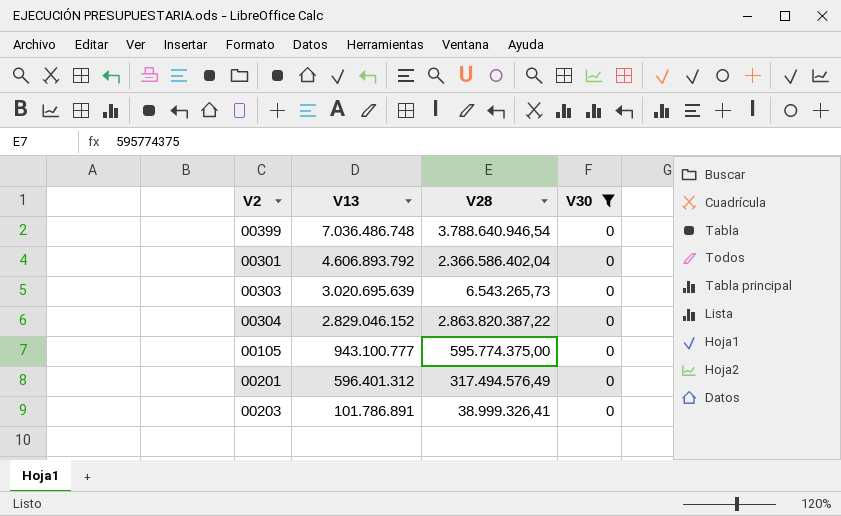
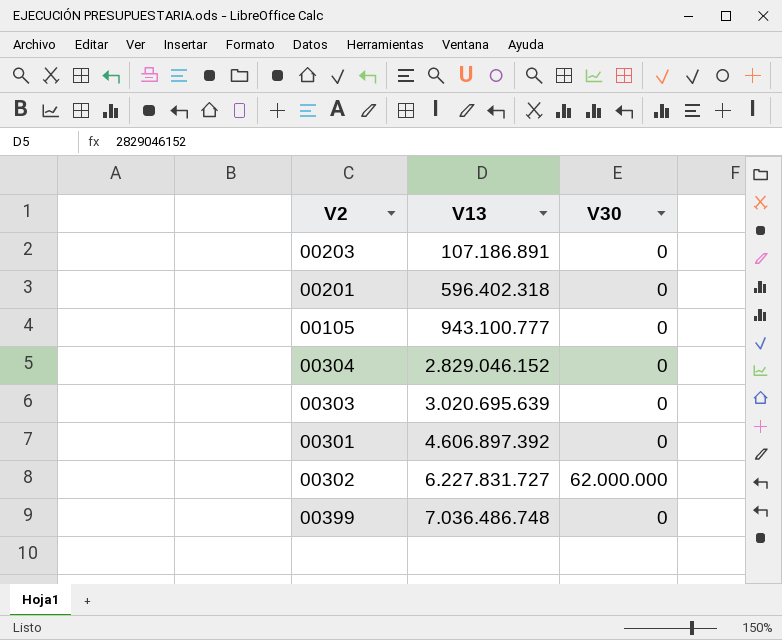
filter: V30 = 0 -> none
row order: V13 descending -> V13 ascending
column V28 | position: 3 -> none
00203 | V13: 101.786.891 -> 107.186.891
00201 | V13: 596.401.312 -> 596.402.318
00301 | V13: 4.606.893.792 -> 4.606.897.392

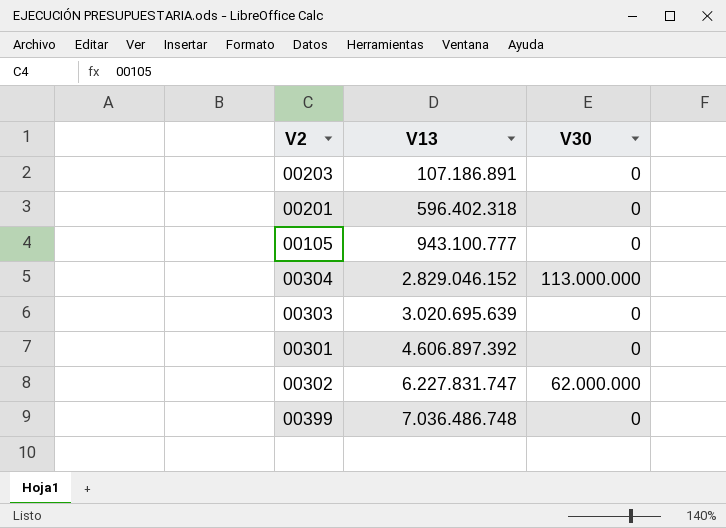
00304 | V30: 0 -> 113.000.000
00302 | V13: 6.227.831.727 -> 6.227.831.747

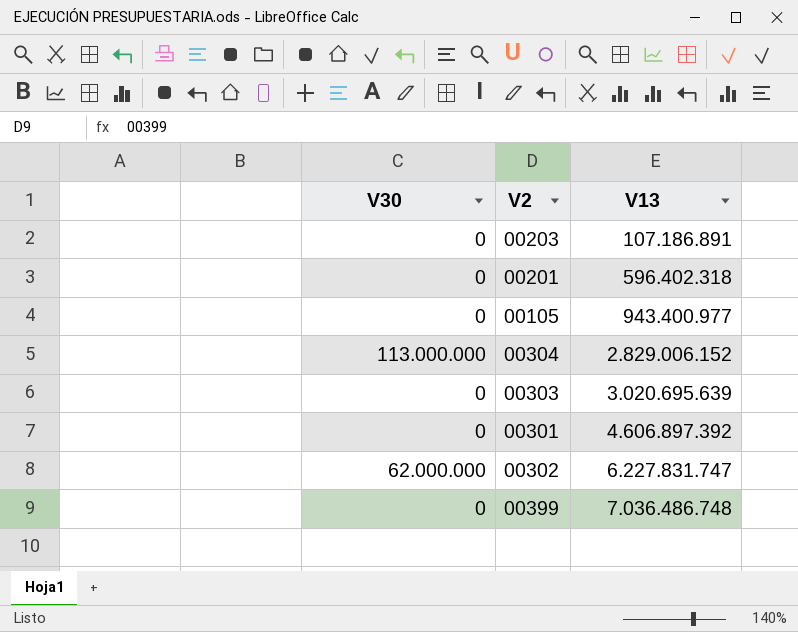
column V30 | position: 3 -> 1
00105 | V13: 943.100.777 -> 943.400.977
00304 | V13: 2.829.046.152 -> 2.829.006.152

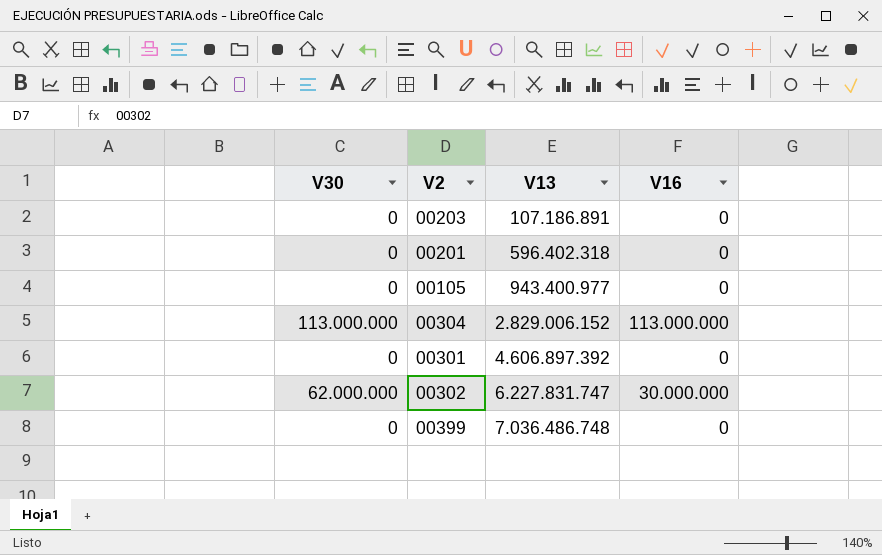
column V16 | position: none -> 4
row 00303: 0 | 3.020.695.639 -> none

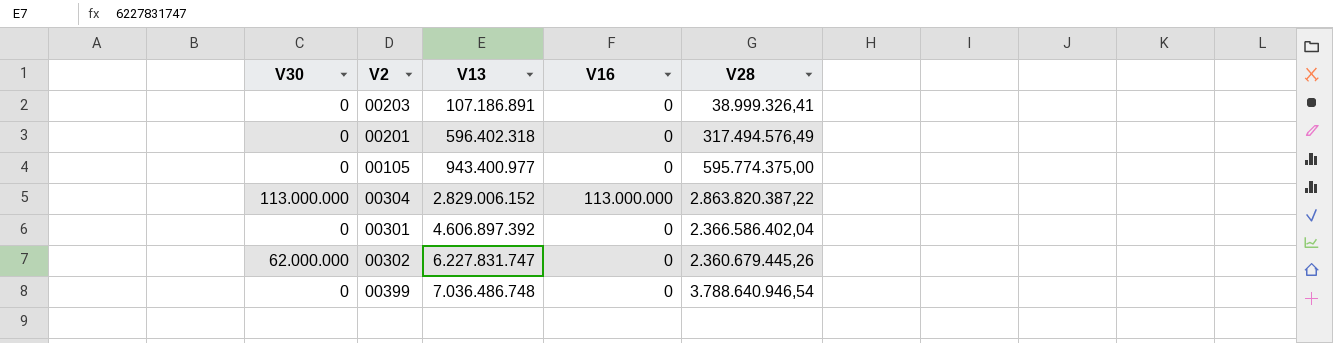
column V28 | position: none -> 5
00302 | V16: 30.000.000 -> 0

